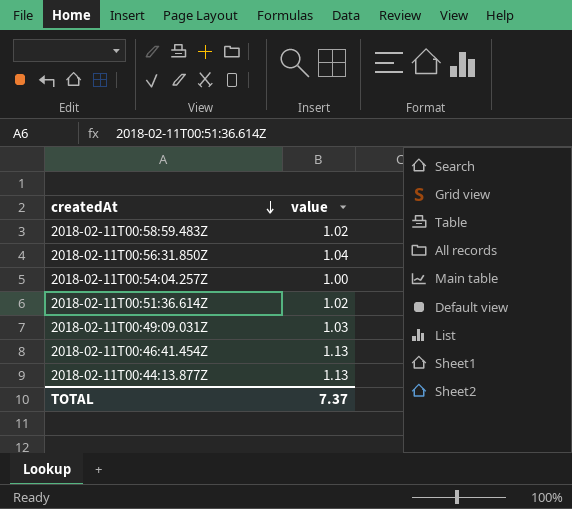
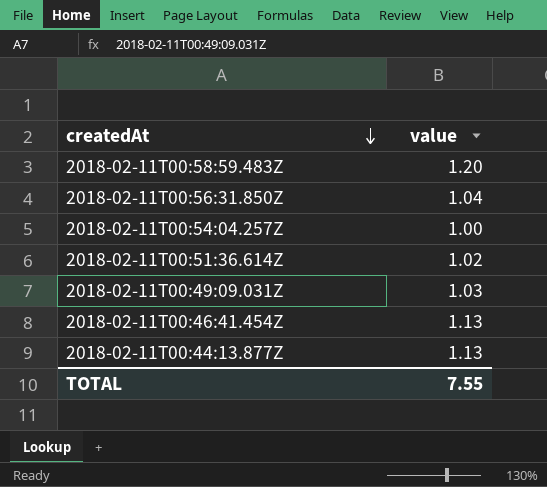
2018-02-11T00:58:59.483Z | value: 1.02 -> 1.20
TOTAL | value: 7.37 -> 7.55

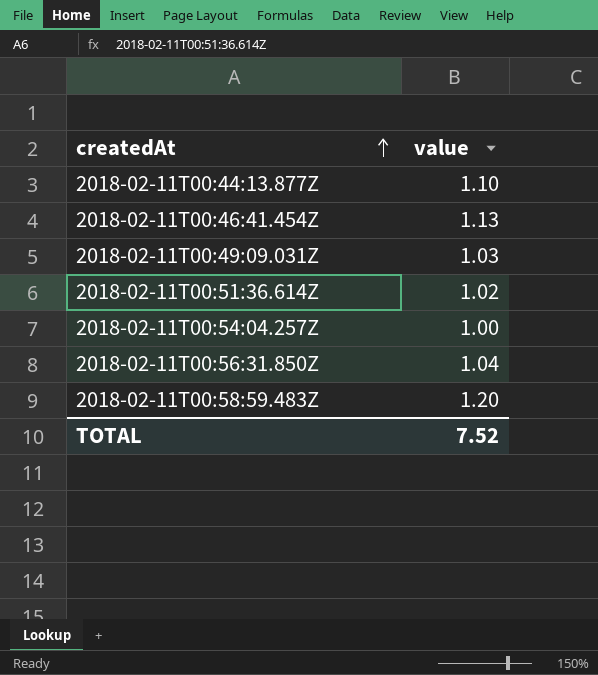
row order: createdAt descending -> createdAt ascending
2018-02-11T00:44:13.877Z | value: 1.13 -> 1.10
TOTAL | value: 7.55 -> 7.52

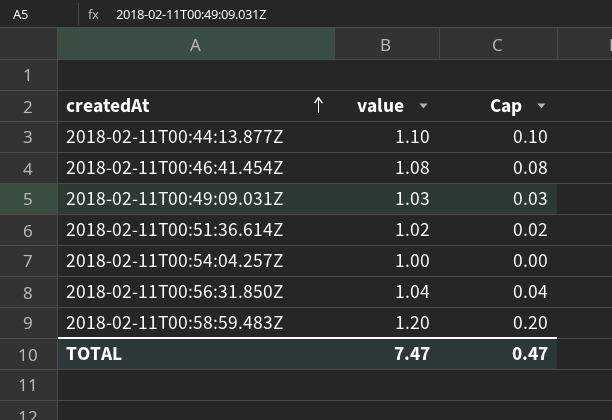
column Cap | formula: none -> [value] - 1
2018-02-11T00:46:41.454Z | value: 1.13 -> 1.08
TOTAL | value: 7.52 -> 7.47

